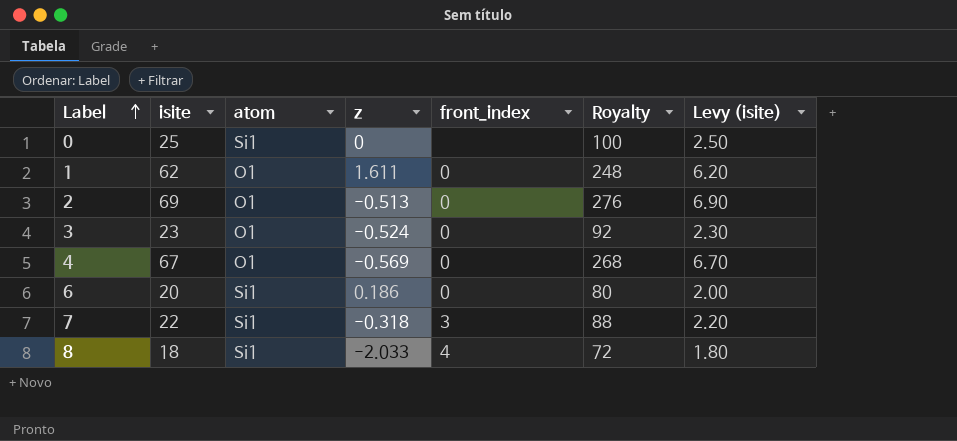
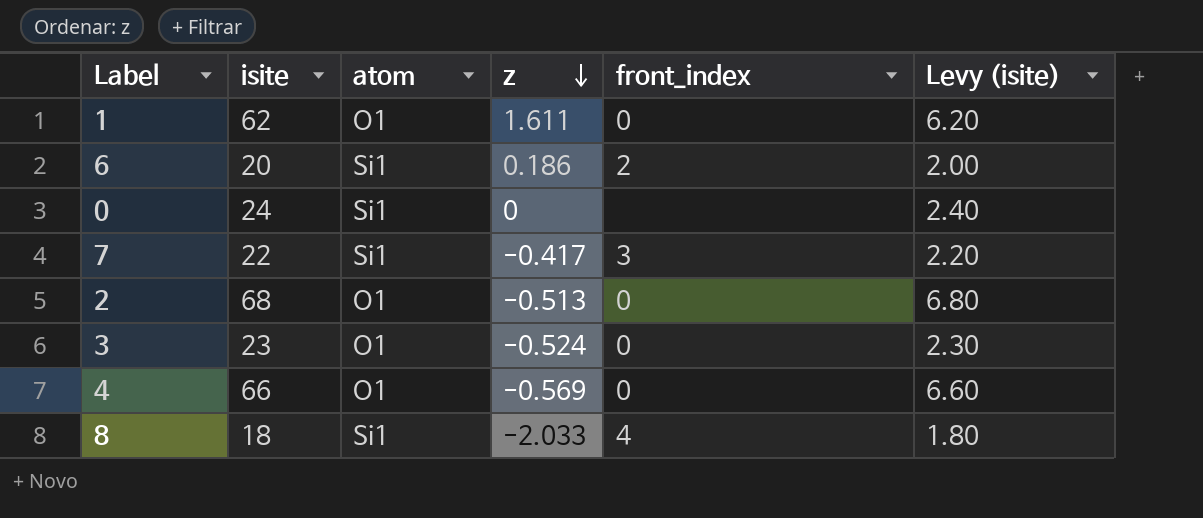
row order: Label ascending -> z descending
column Royalty | formula: [isite] * 4 -> none
6 | front_index: 0 -> 2
0 | isite: 25 -> 24
0 | Levy (isite): 2.50 -> 2.40
7 | z: -0.318 -> -0.417
2 | isite: 69 -> 68
2 | Levy (isite): 6.90 -> 6.80
4 | isite: 67 -> 66
4 | Levy (isite): 6.70 -> 6.60

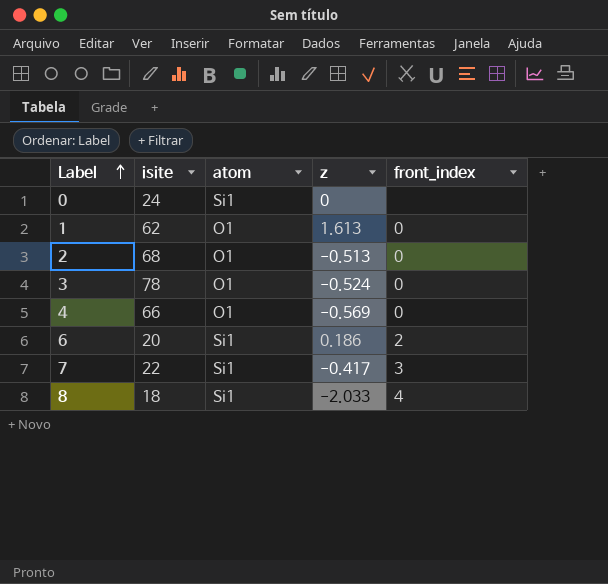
row order: z descending -> Label ascending
column Levy (isite) | formula: [isite] * 0.1 -> none
1 | z: 1.611 -> 1.613
3 | isite: 23 -> 78

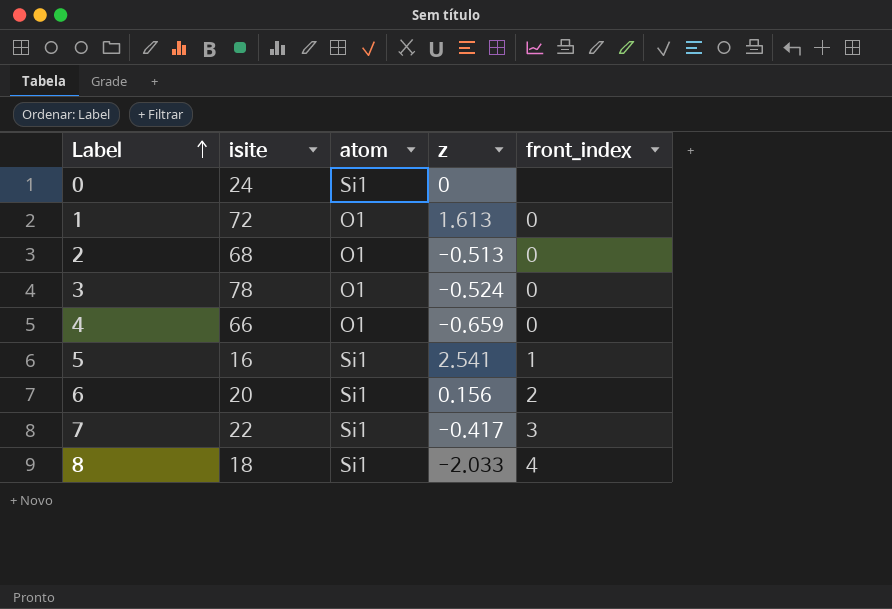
1 | isite: 62 -> 72
4 | z: -0.569 -> -0.659
row 5: none -> 16 | Si1 | 2.541 | 1
6 | z: 0.186 -> 0.156

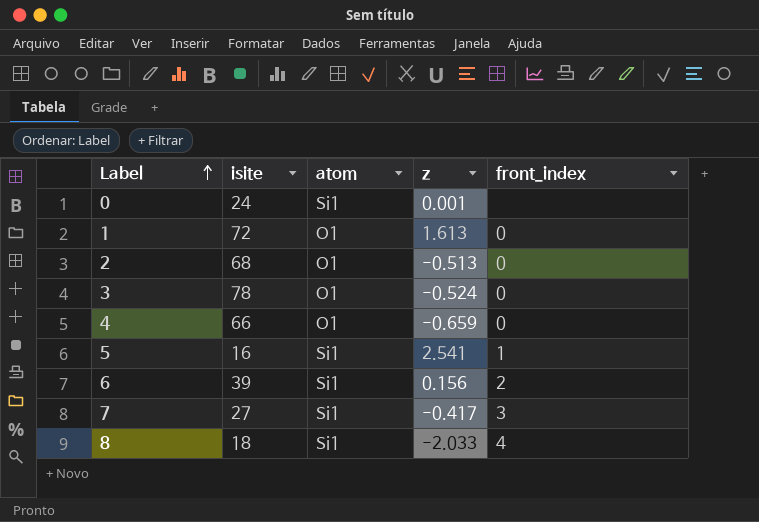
0 | z: 0 -> 0.001
6 | isite: 20 -> 39
7 | isite: 22 -> 27

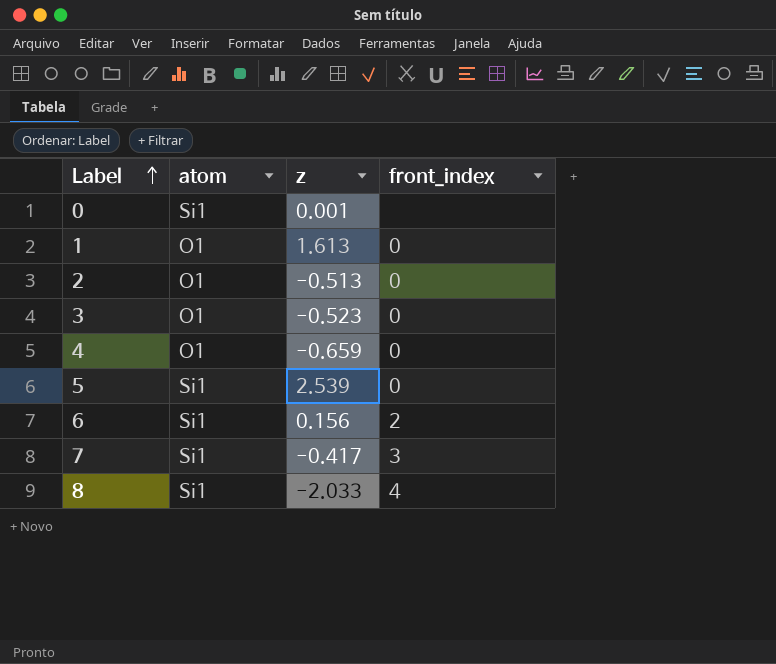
column isite | position: 2 -> none
3 | z: -0.524 -> -0.523
5 | z: 2.541 -> 2.539
5 | front_index: 1 -> 0

